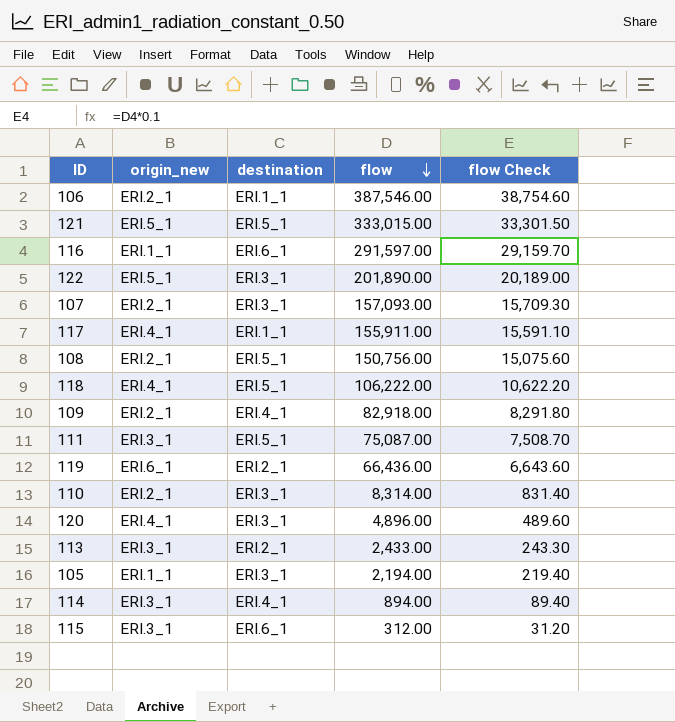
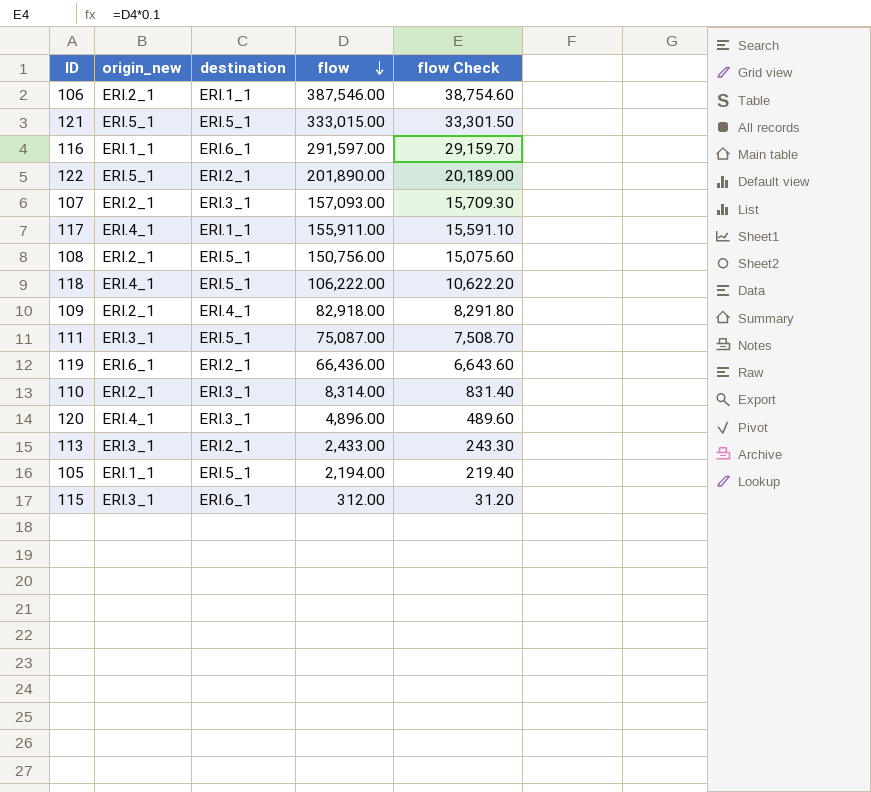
row 114: ERI.3_1 | ERI.4_1 | 894.00 | 89.40 -> none
122 | destination: ERI.3_1 -> ERI.2_1
105 | destination: ERI.3_1 -> ERI.5_1

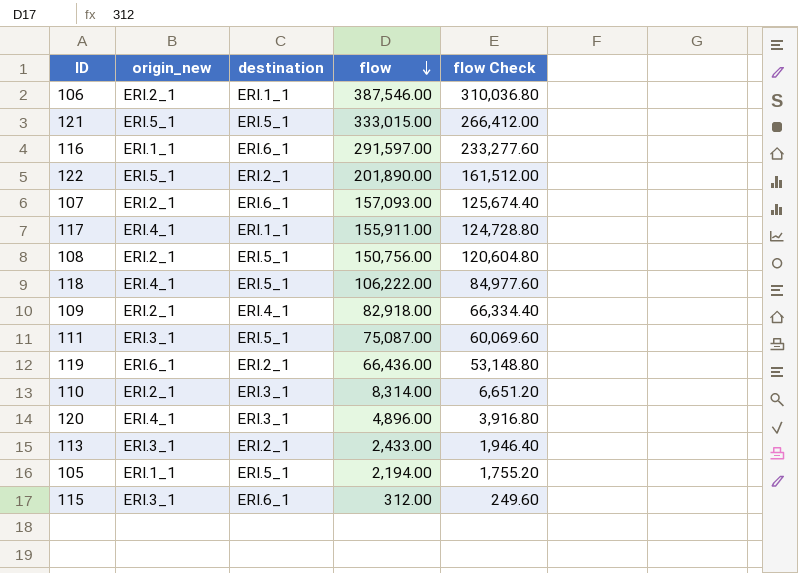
column flow Check | formula: [flow] * 0.1 -> [flow] * 0.8
107 | destination: ERI.3_1 -> ERI.6_1

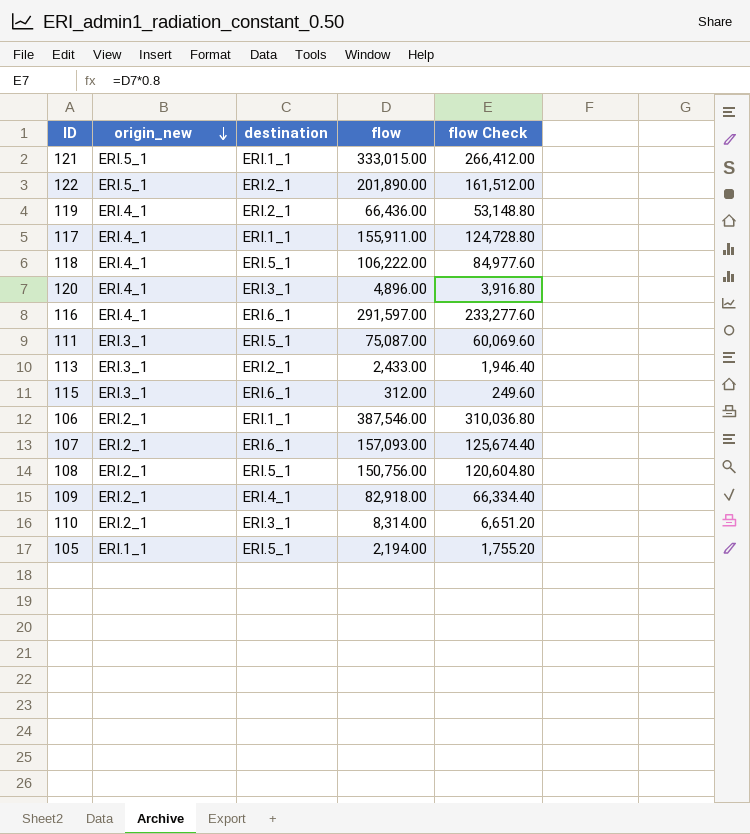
row order: flow descending -> origin_new descending
121 | destination: ERI.5_1 -> ERI.1_1
119 | origin_new: ERI.6_1 -> ERI.4_1
116 | origin_new: ERI.1_1 -> ERI.4_1

